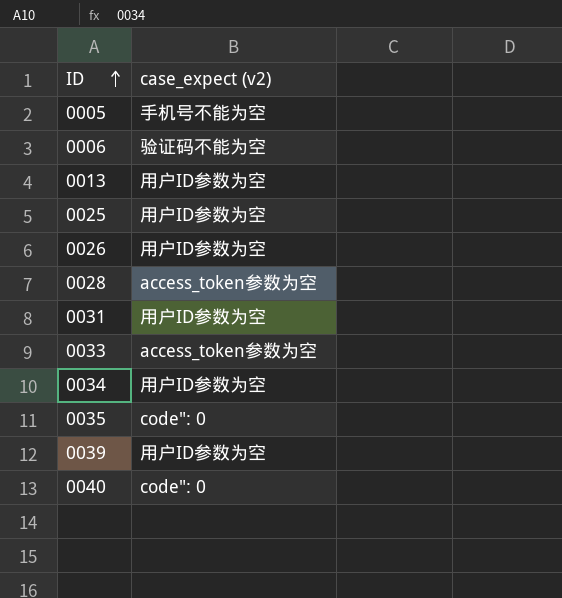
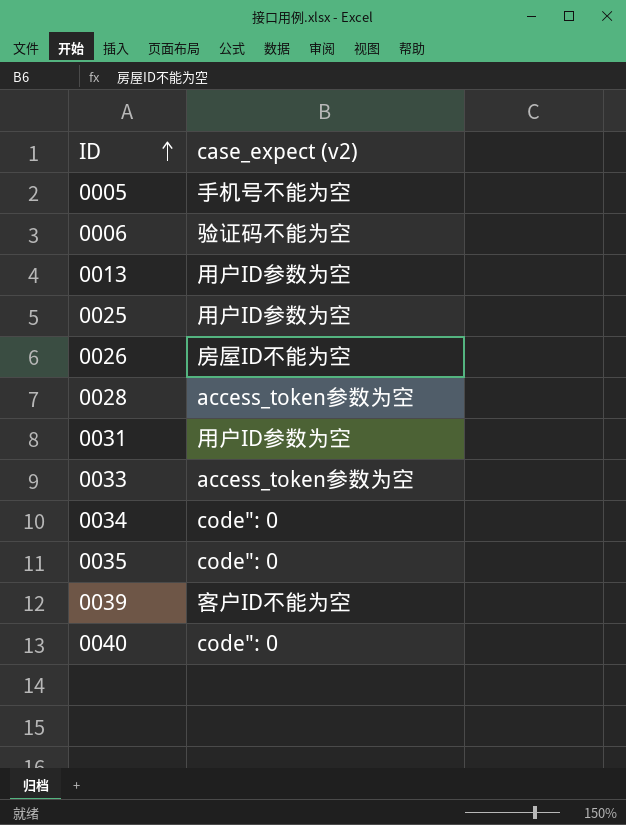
0026 | case_expect (v2): 用户ID参数为空 -> 房屋ID不能为空
0034 | case_expect (v2): 用户ID参数为空 -> code": 0
0039 | case_expect (v2): 用户ID参数为空 -> 客户ID不能为空

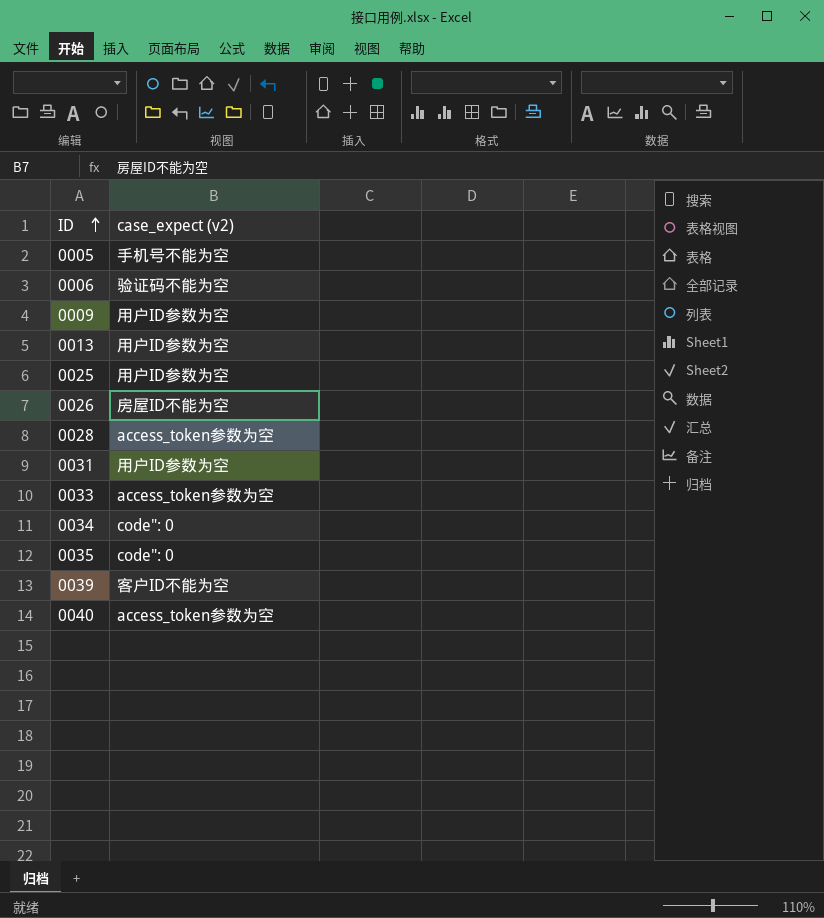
row 0009: none -> 用户ID参数为空
0040 | case_expect (v2): code": 0 -> access_token参数为空

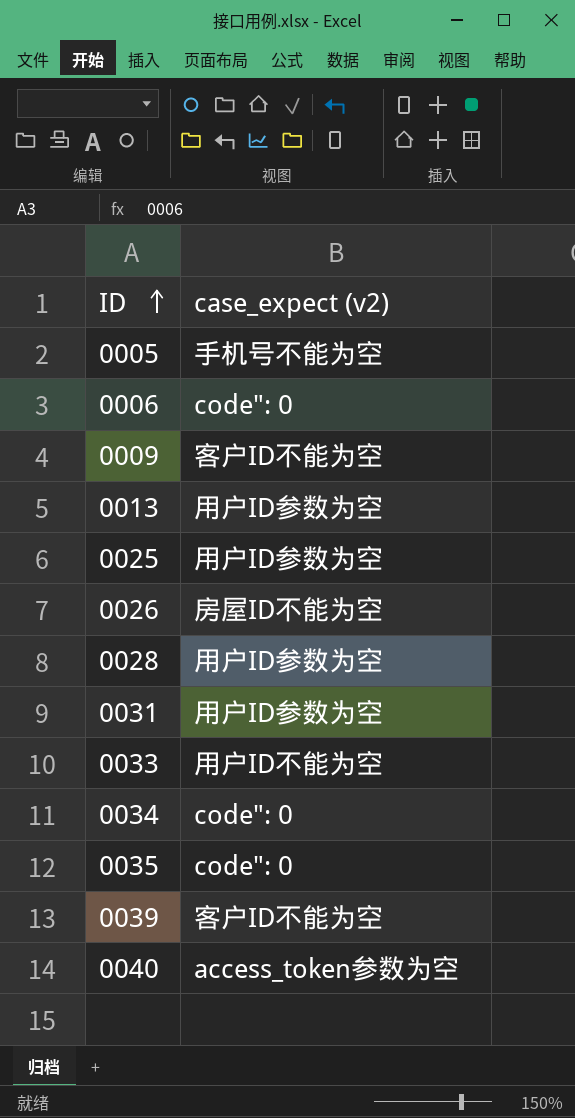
0006 | case_expect (v2): 验证码不能为空 -> code": 0
0009 | case_expect (v2): 用户ID参数为空 -> 客户ID不能为空
0028 | case_expect (v2): access_token参数为空 -> 用户ID参数为空
0033 | case_expect (v2): access_token参数为空 -> 用户ID不能为空

